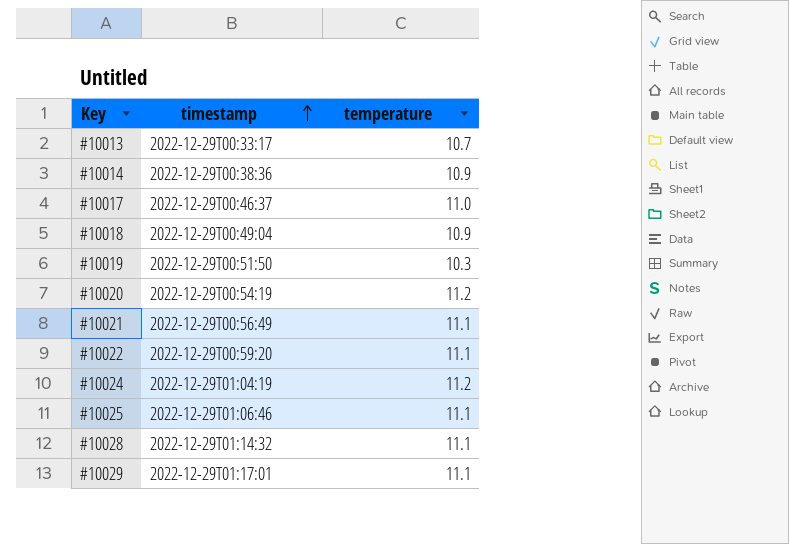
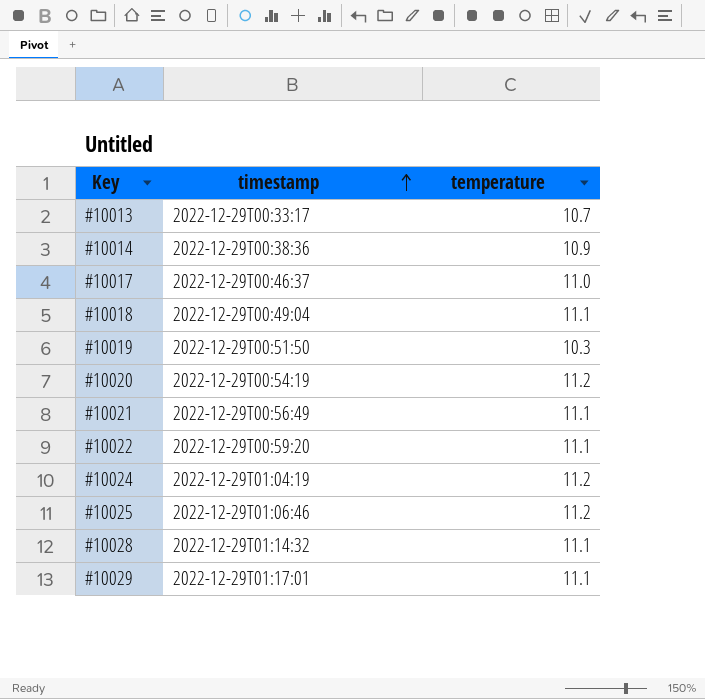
#10018 | temperature: 10.9 -> 11.1
#10025 | temperature: 11.1 -> 11.2

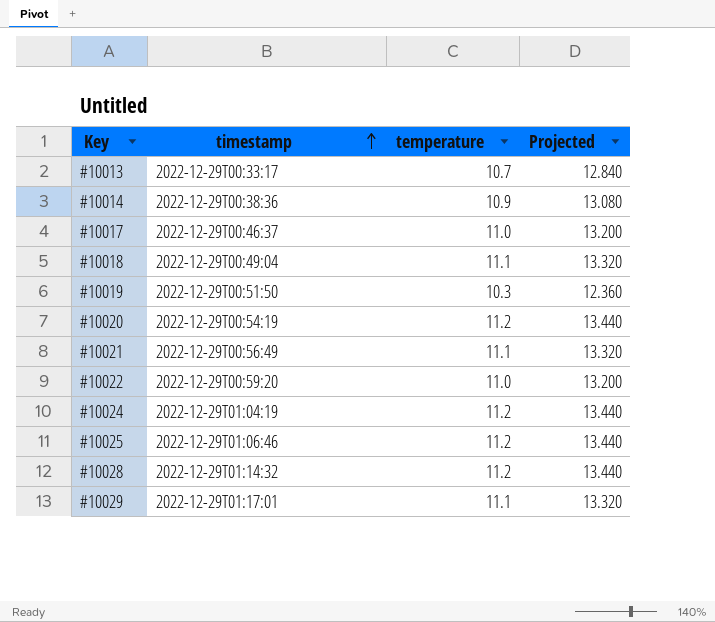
column Projected | formula: none -> [temperature] * 1.2
#10022 | temperature: 11.1 -> 11.0
#10028 | temperature: 11.1 -> 11.2

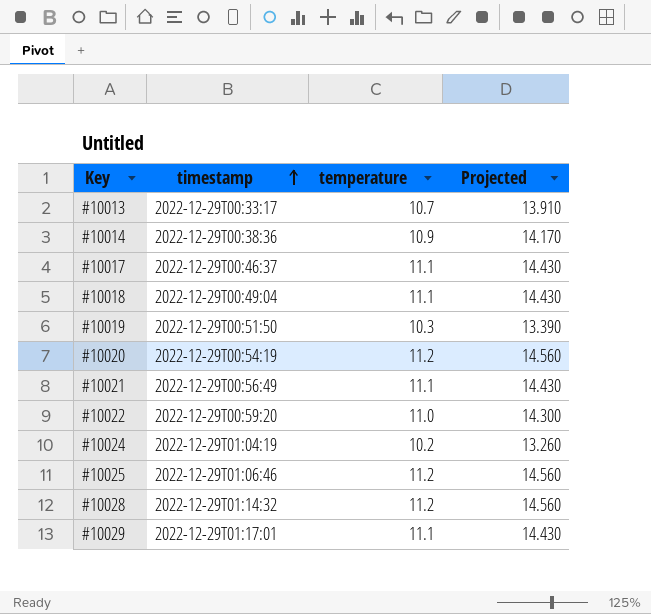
column Projected | formula: [temperature] * 1.2 -> [temperature] * 1.3
#10017 | temperature: 11.0 -> 11.1
#10024 | temperature: 11.2 -> 10.2

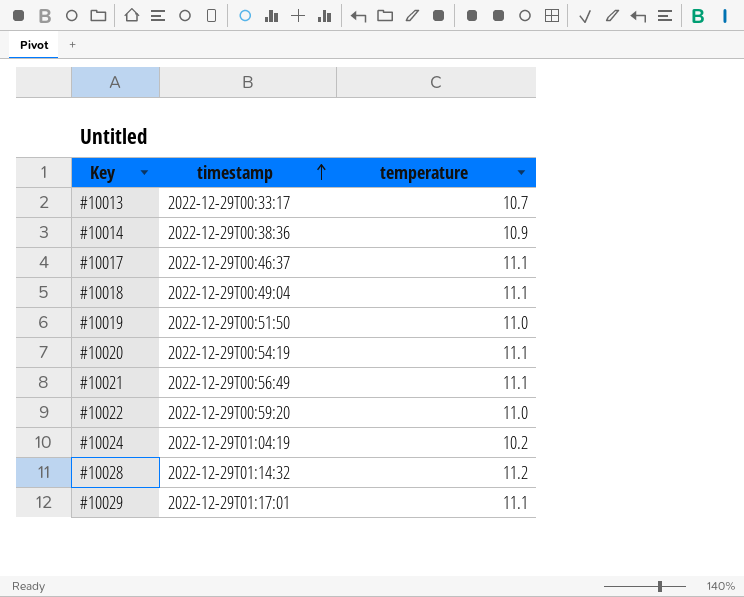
column Projected | formula: [temperature] * 1.3 -> none
row #10025: 2022-12-29T01:06:46 | 11.2 | 14.560 -> none
#10019 | temperature: 10.3 -> 11.0
#10020 | temperature: 11.2 -> 11.1

